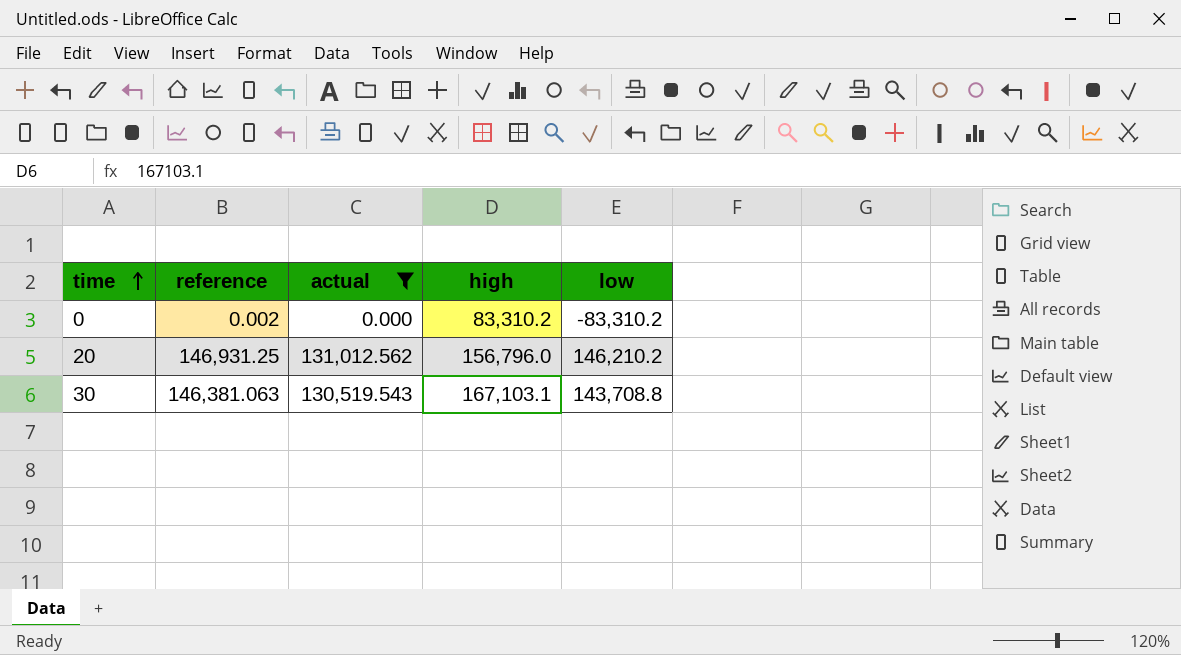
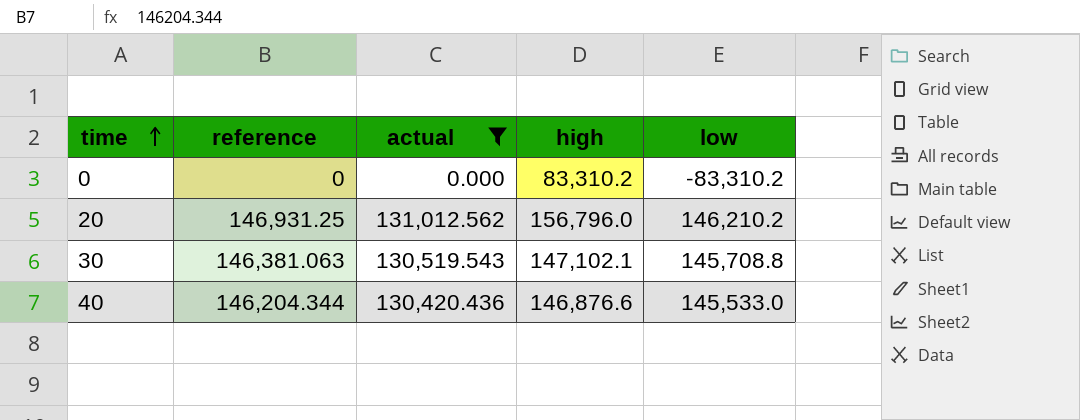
0 | reference: 0.002 -> 0
30 | high: 167,103.1 -> 147,102.1
30 | low: 143,708.8 -> 145,708.8
row 40: none -> 146,204.344 | 130,420.436 | 146,876.6 | 145,533.0

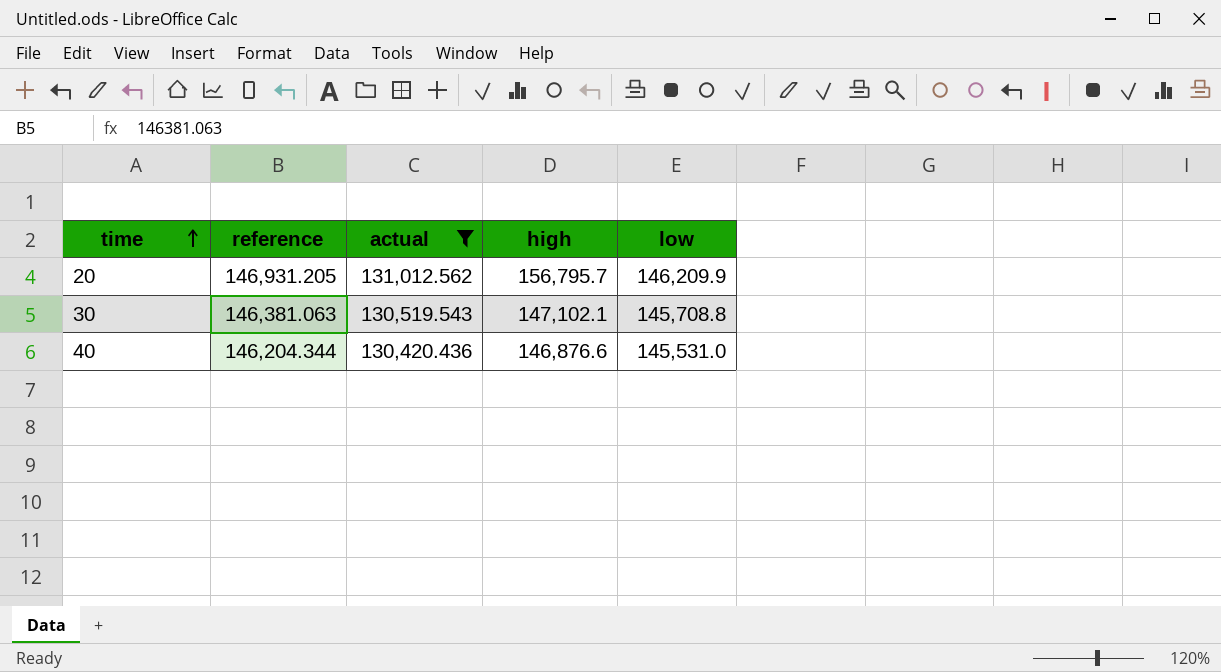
row 0: 0 | 0.000 | 83,310.2 | -83,310.2 -> none
20 | reference: 146,931.25 -> 146,931.205
20 | high: 156,796.0 -> 156,795.7
20 | low: 146,210.2 -> 146,209.9
40 | low: 145,533.0 -> 145,531.0

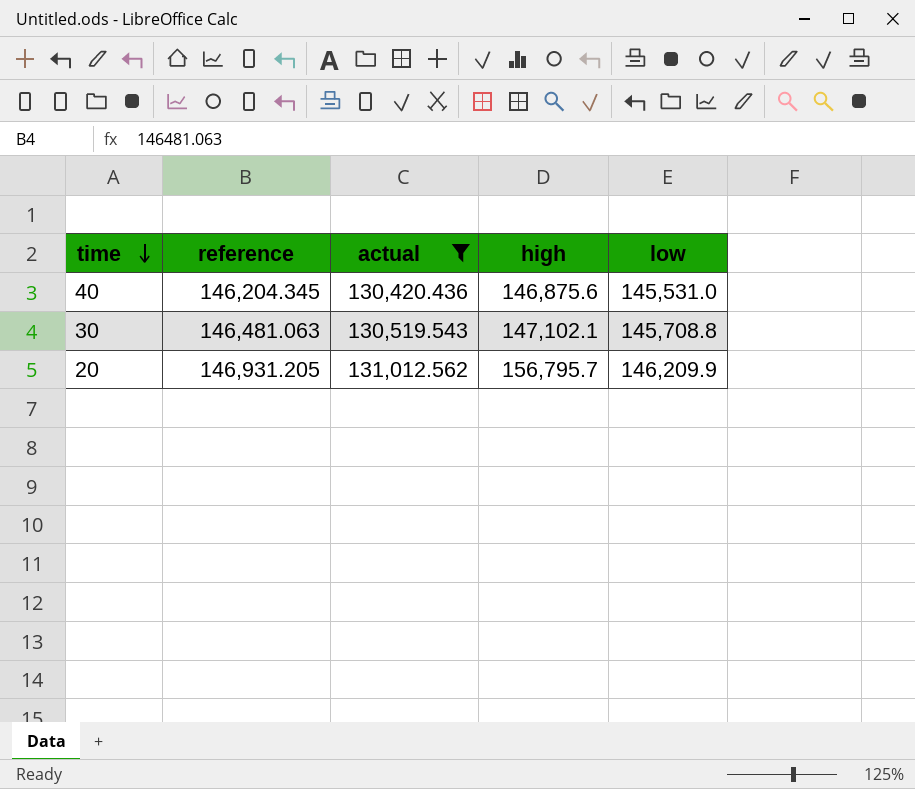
row order: time ascending -> time descending
40 | reference: 146,204.344 -> 146,204.345
40 | high: 146,876.6 -> 146,875.6
30 | reference: 146,381.063 -> 146,481.063

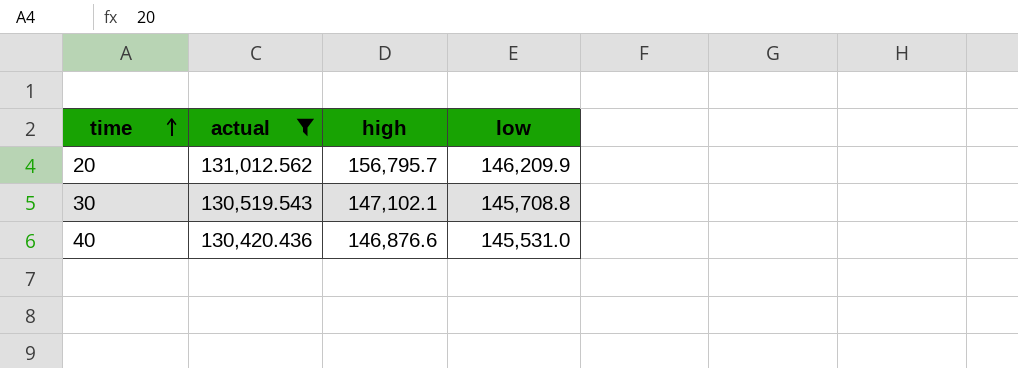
row order: time descending -> time ascending
column reference | position: 2 -> none
40 | high: 146,875.6 -> 146,876.6

